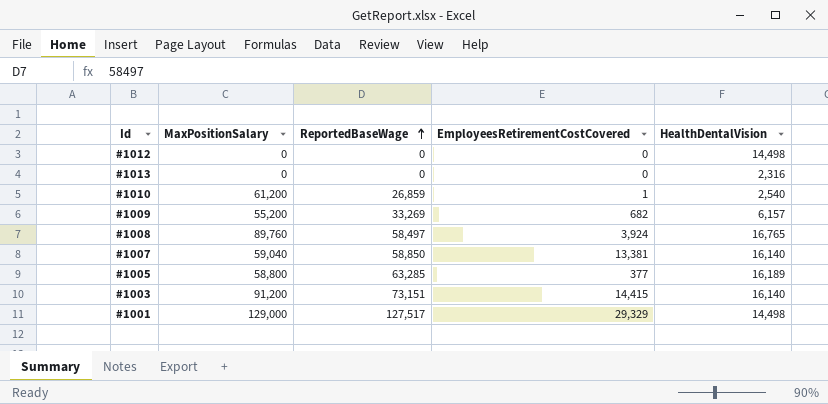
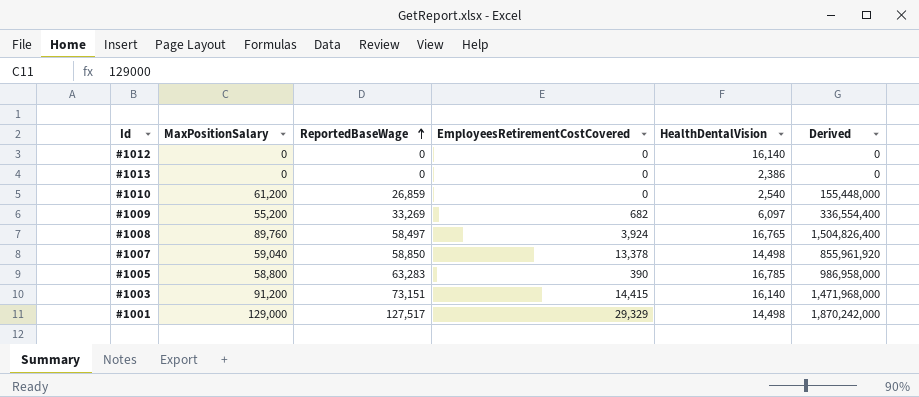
column Derived | formula: none -> [MaxPositionSalary] * [HealthDentalVision]
#1012 | HealthDentalVision: 14,498 -> 16,140
#1013 | HealthDentalVision: 2,316 -> 2,386
#1010 | EmployeesRetirementCostCovered: 1 -> 0
#1009 | HealthDentalVision: 6,157 -> 6,097
#1007 | EmployeesRetirementCostCovered: 13,381 -> 13,378
#1007 | HealthDentalVision: 16,140 -> 14,498
#1005 | ReportedBaseWage: 63,285 -> 63,283
#1005 | EmployeesRetirementCostCovered: 377 -> 390
#1005 | HealthDentalVision: 16,189 -> 16,785

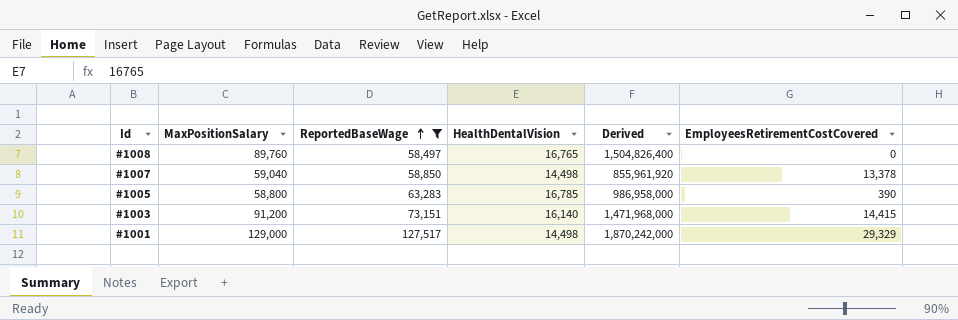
filter: none -> ReportedBaseWage >= 58,497
column EmployeesRetirementCostCovered | position: 4 -> 6
#1008 | EmployeesRetirementCostCovered: 3,924 -> 0

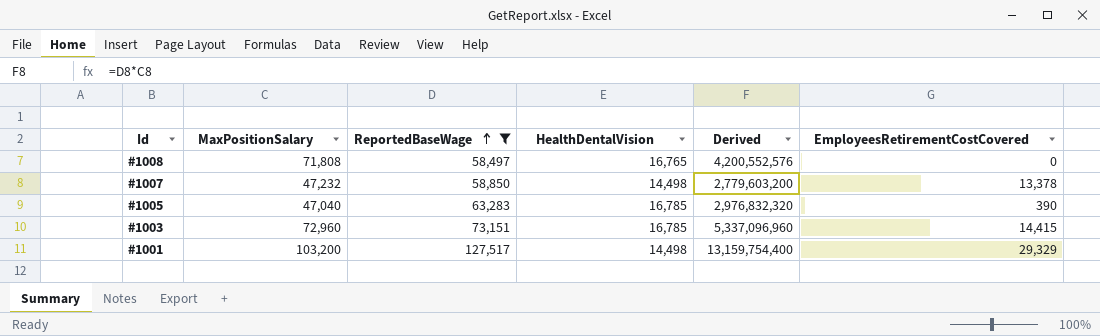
column Derived | formula: [MaxPositionSalary] * [HealthDentalVision] -> [MaxPositionSalary] * [ReportedBaseWage]
#1008 | MaxPositionSalary: 89,760 -> 71,808
#1007 | MaxPositionSalary: 59,040 -> 47,232
#1005 | MaxPositionSalary: 58,800 -> 47,040
#1003 | MaxPositionSalary: 91,200 -> 72,960
#1003 | HealthDentalVision: 16,140 -> 16,785
#1001 | MaxPositionSalary: 129,000 -> 103,200

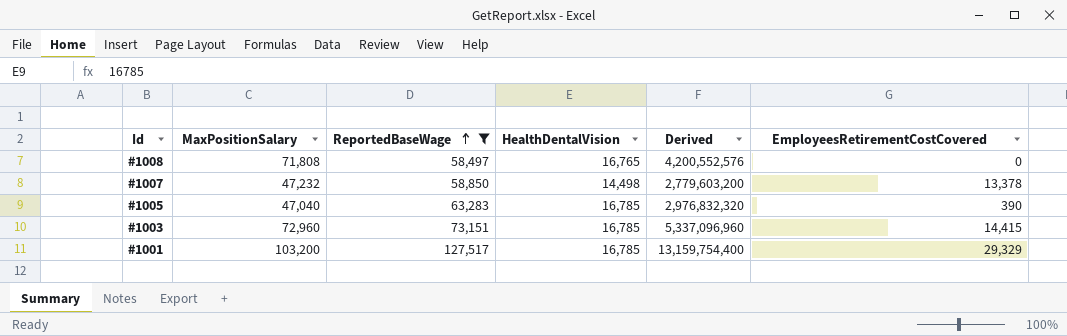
#1001 | HealthDentalVision: 14,498 -> 16,785

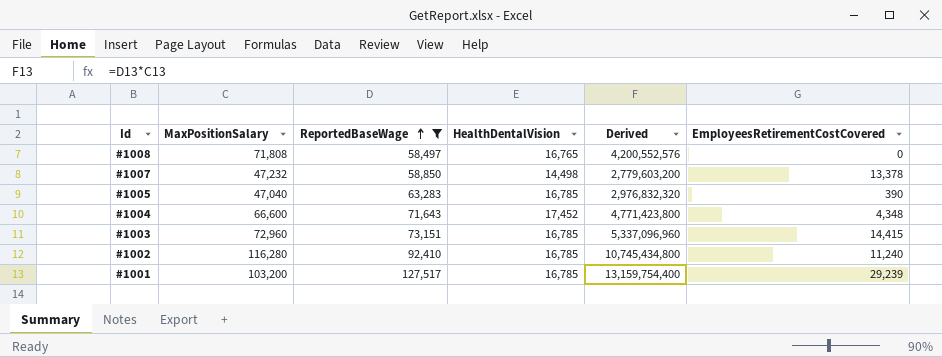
row #1004: none -> 66,600 | 71,643 | 17,452 | 4,771,423,800 | 4,348
row #1002: none -> 116,280 | 92,410 | 16,785 | 10,745,434,800 | 11,240
#1001 | EmployeesRetirementCostCovered: 29,329 -> 29,239

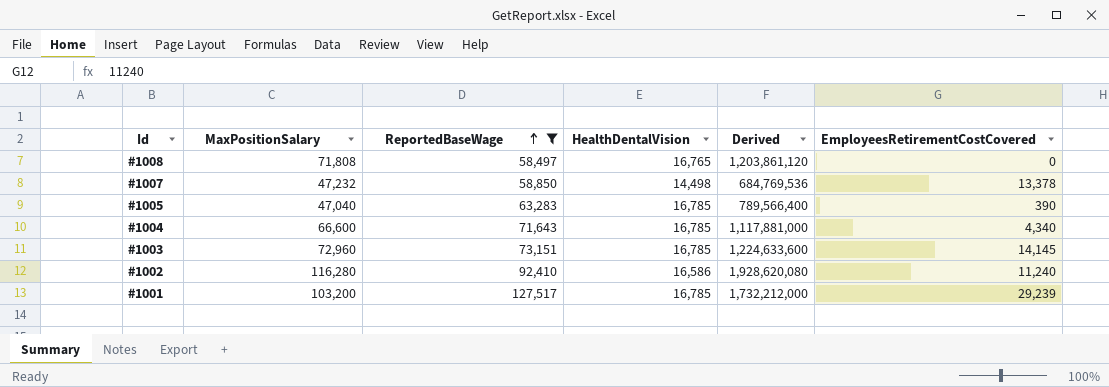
column Derived | formula: [MaxPositionSalary] * [ReportedBaseWage] -> [MaxPositionSalary] * [HealthDentalVision]
#1004 | HealthDentalVision: 17,452 -> 16,785
#1004 | EmployeesRetirementCostCovered: 4,348 -> 4,340
#1003 | EmployeesRetirementCostCovered: 14,415 -> 14,145
#1002 | HealthDentalVision: 16,785 -> 16,586

